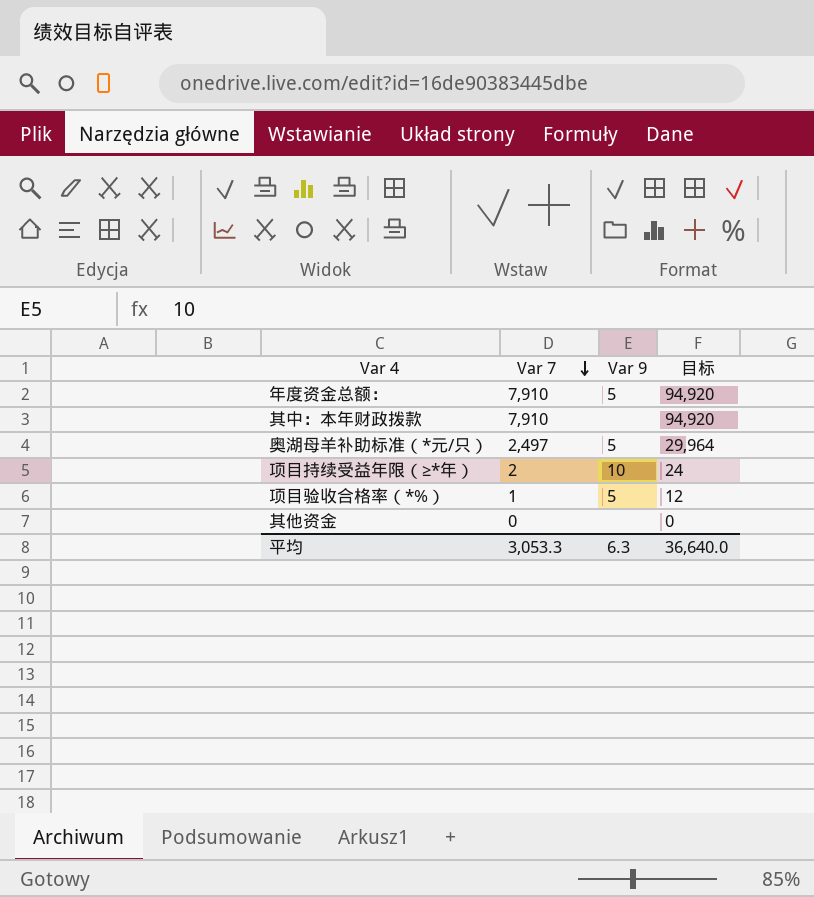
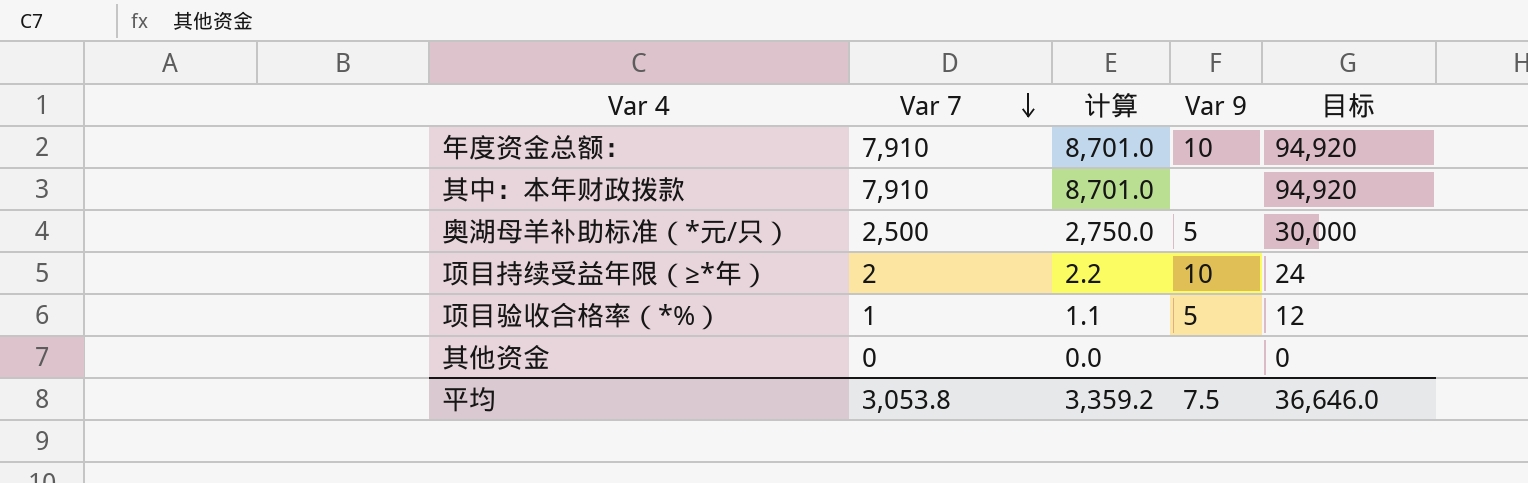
column 计算 | formula: none -> [Var 7] * 1.1
年度资金总额： | Var 9: 5 -> 10
奥湖母羊补助标准（*元/只） | Var 7: 2,497 -> 2,500
奥湖母羊补助标准（*元/只） | 目标: 29,964 -> 30,000
平均 | Var 7: 3,053.3 -> 3,053.8
平均 | Var 9: 6.3 -> 7.5
平均 | 目标: 36,640.0 -> 36,646.0

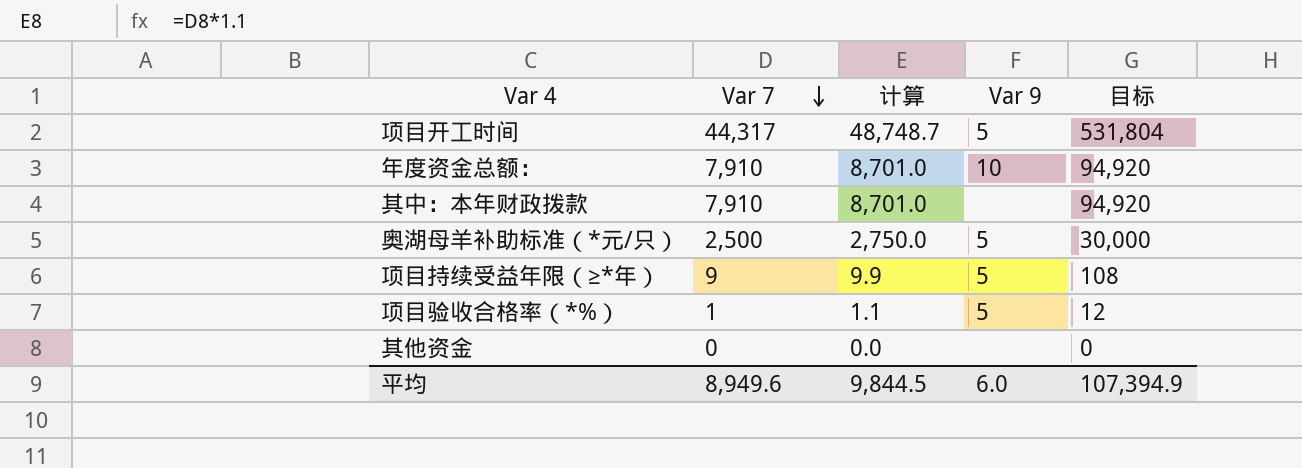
row 项目开工时间: none -> 44,317 | 48,748.7 | 5 | 531,804
项目持续受益年限（≥*年） | Var 7: 2 -> 9
项目持续受益年限（≥*年） | 计算: 2.2 -> 9.9
项目持续受益年限（≥*年） | Var 9: 10 -> 5
项目持续受益年限（≥*年） | 目标: 24 -> 108
平均 | Var 7: 3,053.8 -> 8,949.6
平均 | 计算: 3,359.2 -> 9,844.5
平均 | Var 9: 7.5 -> 6.0
平均 | 目标: 36,646.0 -> 107,394.9

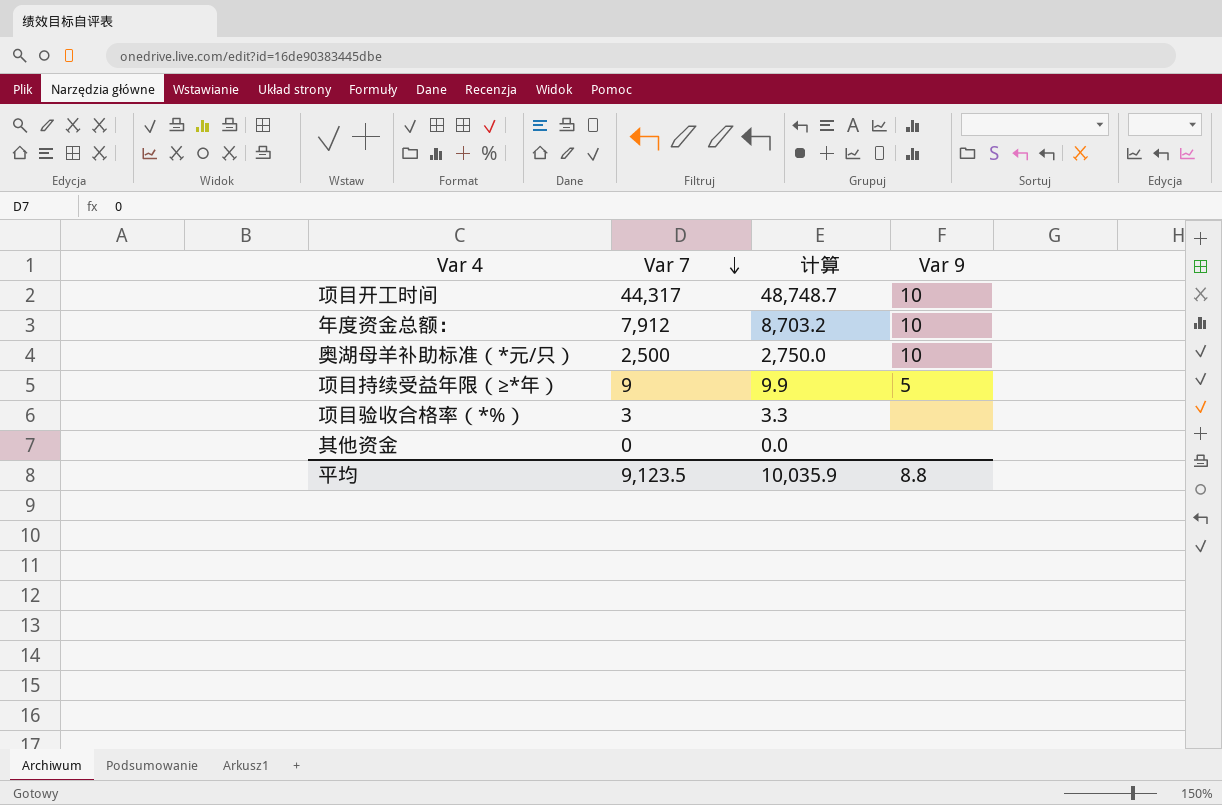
column 目标 | formula: [Var 7] * 12 -> none
row 其中：本年财政拨款: 7,910 | 8,701.0 | none | 94,920 -> none
项目开工时间 | Var 9: 5 -> 10
年度资金总额： | Var 7: 7,910 -> 7,912
年度资金总额： | 计算: 8,701.0 -> 8,703.2
奥湖母羊补助标准（*元/只） | Var 9: 5 -> 10
项目验收合格率（*%） | Var 7: 1 -> 3
项目验收合格率（*%） | 计算: 1.1 -> 3.3
项目验收合格率（*%） | Var 9: 5 -> none
平均 | Var 7: 8,949.6 -> 9,123.5
平均 | 计算: 9,844.5 -> 10,035.9
平均 | Var 9: 6.0 -> 8.8

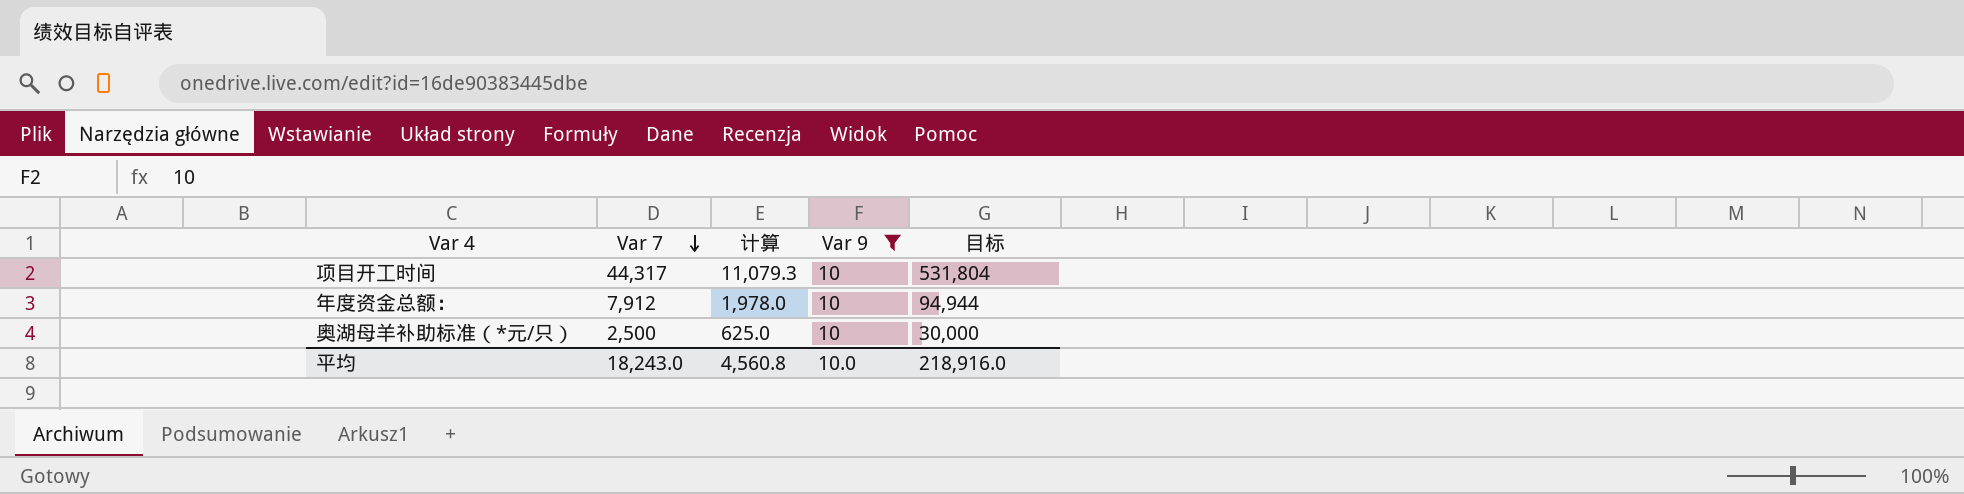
filter: none -> Var 9 = 10
column 计算 | formula: [Var 7] * 1.1 -> [Var 7] * 0.25
column 目标 | formula: none -> [Var 7] * 12
平均 | Var 7: 9,123.5 -> 18,243.0
平均 | 计算: 10,035.9 -> 4,560.8
平均 | Var 9: 8.8 -> 10.0

